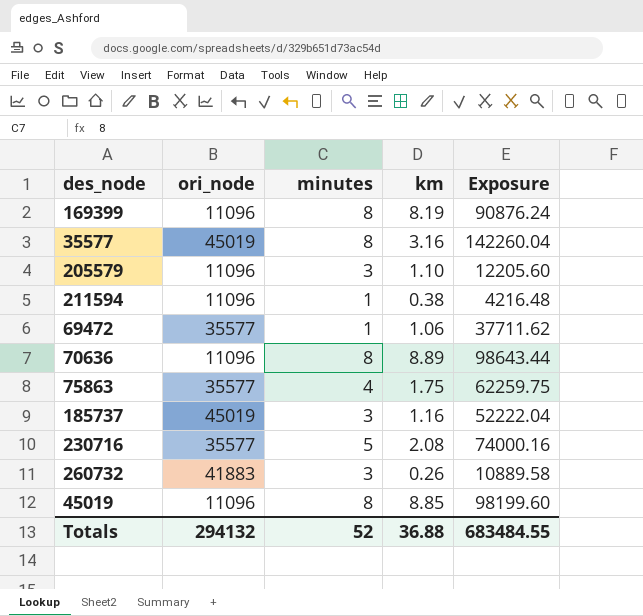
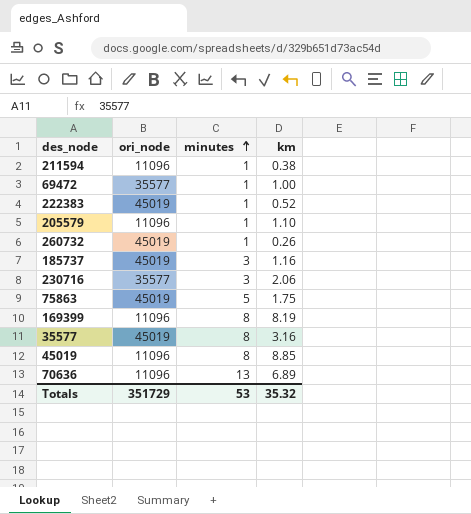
row order: none -> minutes ascending
column Exposure | formula: [ori_node] * [km] -> none
69472 | km: 1.06 -> 1.00
row 222383: none -> 45019 | 1 | 0.52
205579 | minutes: 3 -> 1
260732 | ori_node: 41883 -> 45019
260732 | minutes: 3 -> 1
230716 | minutes: 5 -> 3
230716 | km: 2.08 -> 2.06
75863 | ori_node: 35577 -> 45019
75863 | minutes: 4 -> 5
70636 | minutes: 8 -> 13
70636 | km: 8.89 -> 6.89
Totals | ori_node: 294132 -> 351729
Totals | minutes: 52 -> 53
Totals | km: 36.88 -> 35.32

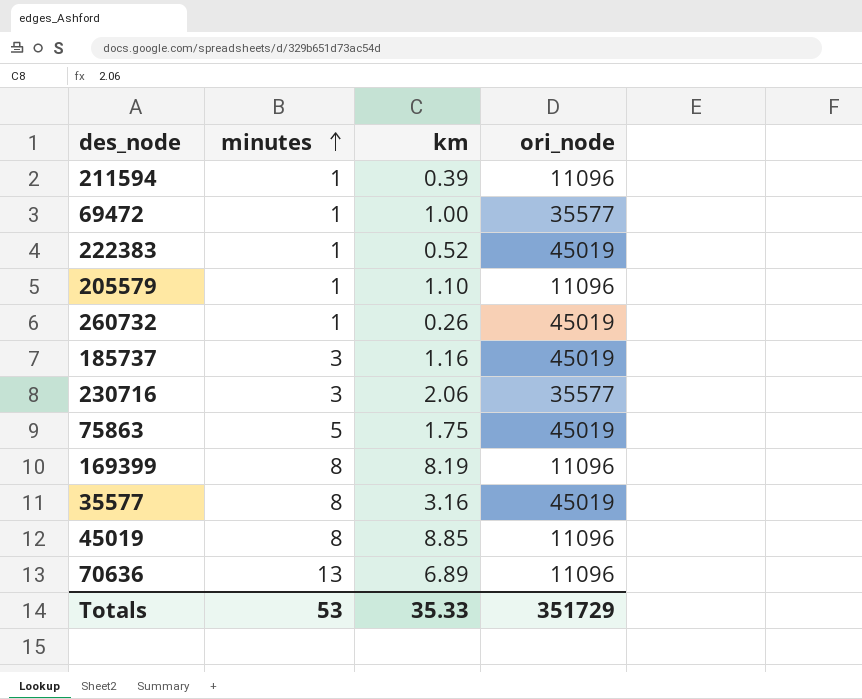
column ori_node | position: 2 -> 4
211594 | km: 0.38 -> 0.39
Totals | km: 35.32 -> 35.33

